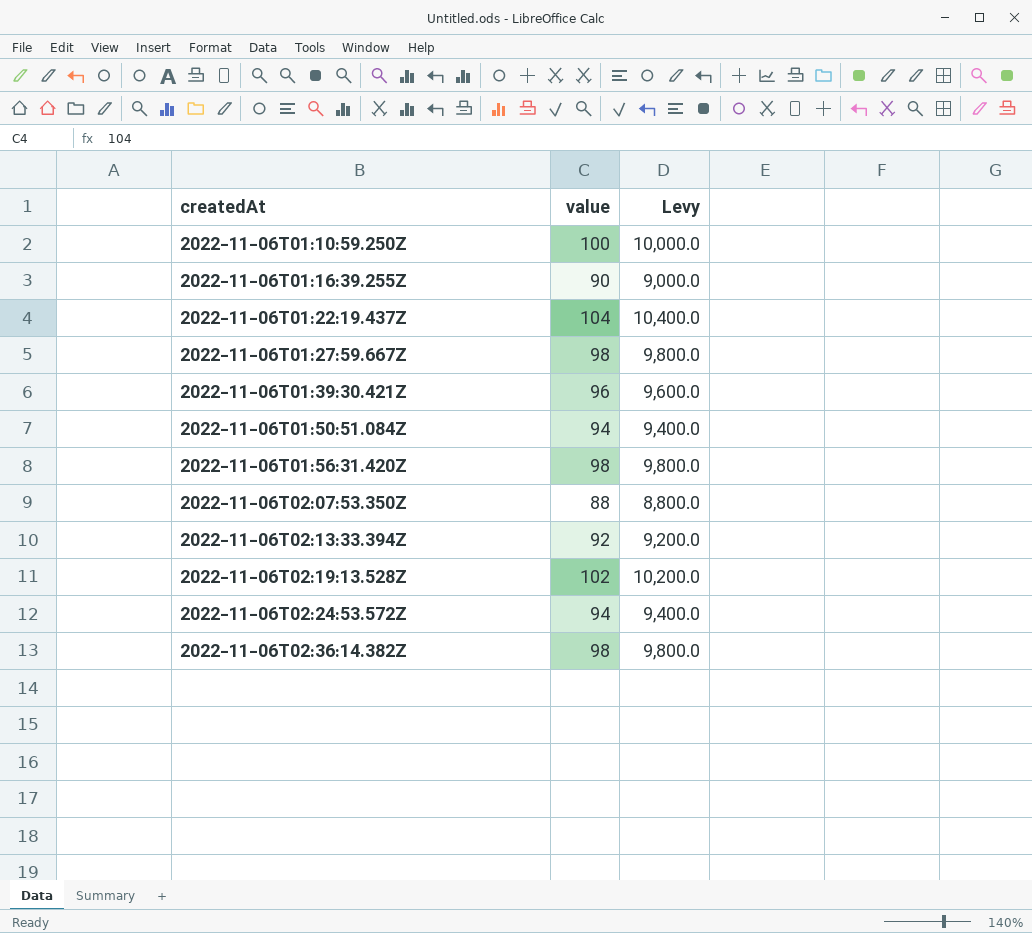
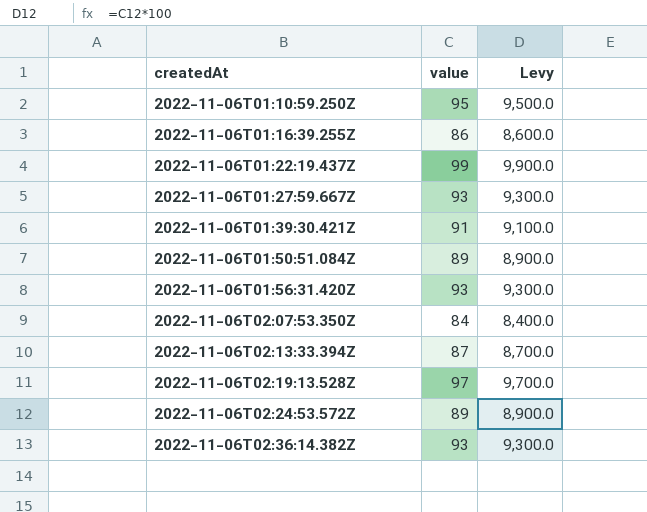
2022-11-06T01:10:59.250Z | value: 100 -> 95
2022-11-06T01:10:59.250Z | Levy: 10,000.0 -> 9,500.0
2022-11-06T01:16:39.255Z | value: 90 -> 86
2022-11-06T01:16:39.255Z | Levy: 9,000.0 -> 8,600.0
2022-11-06T01:22:19.437Z | value: 104 -> 99
2022-11-06T01:22:19.437Z | Levy: 10,400.0 -> 9,900.0
2022-11-06T01:27:59.667Z | value: 98 -> 93
2022-11-06T01:27:59.667Z | Levy: 9,800.0 -> 9,300.0
2022-11-06T01:39:30.421Z | value: 96 -> 91
2022-11-06T01:39:30.421Z | Levy: 9,600.0 -> 9,100.0
2022-11-06T01:50:51.084Z | value: 94 -> 89
2022-11-06T01:50:51.084Z | Levy: 9,400.0 -> 8,900.0
2022-11-06T01:56:31.420Z | value: 98 -> 93
2022-11-06T01:56:31.420Z | Levy: 9,800.0 -> 9,300.0
2022-11-06T02:07:53.350Z | value: 88 -> 84
2022-11-06T02:07:53.350Z | Levy: 8,800.0 -> 8,400.0
2022-11-06T02:13:33.394Z | value: 92 -> 87
2022-11-06T02:13:33.394Z | Levy: 9,200.0 -> 8,700.0
2022-11-06T02:19:13.528Z | value: 102 -> 97
2022-11-06T02:19:13.528Z | Levy: 10,200.0 -> 9,700.0
2022-11-06T02:24:53.572Z | value: 94 -> 89
2022-11-06T02:24:53.572Z | Levy: 9,400.0 -> 8,900.0
2022-11-06T02:36:14.382Z | value: 98 -> 93
2022-11-06T02:36:14.382Z | Levy: 9,800.0 -> 9,300.0

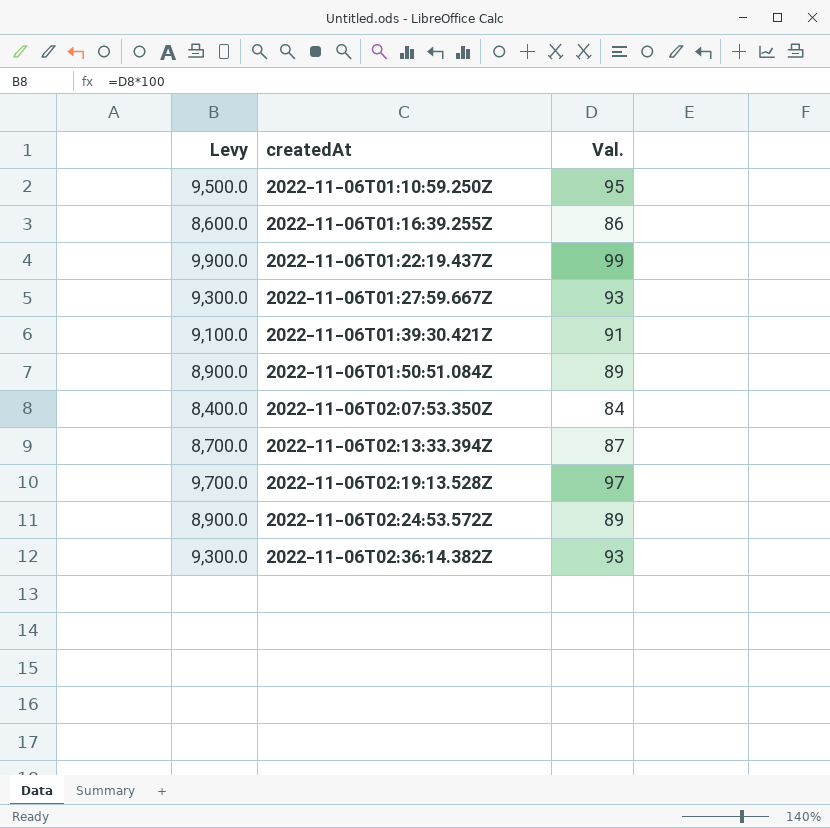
column Levy | position: 3 -> 1
column name: value -> Val.
row 2022-11-06T01:56:31.420Z: 93 | 9,300.0 -> none

